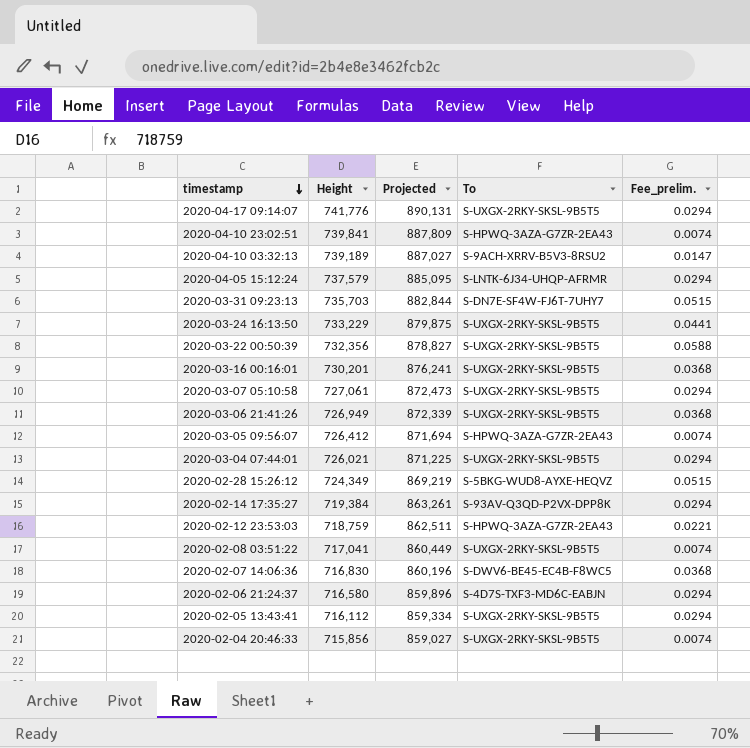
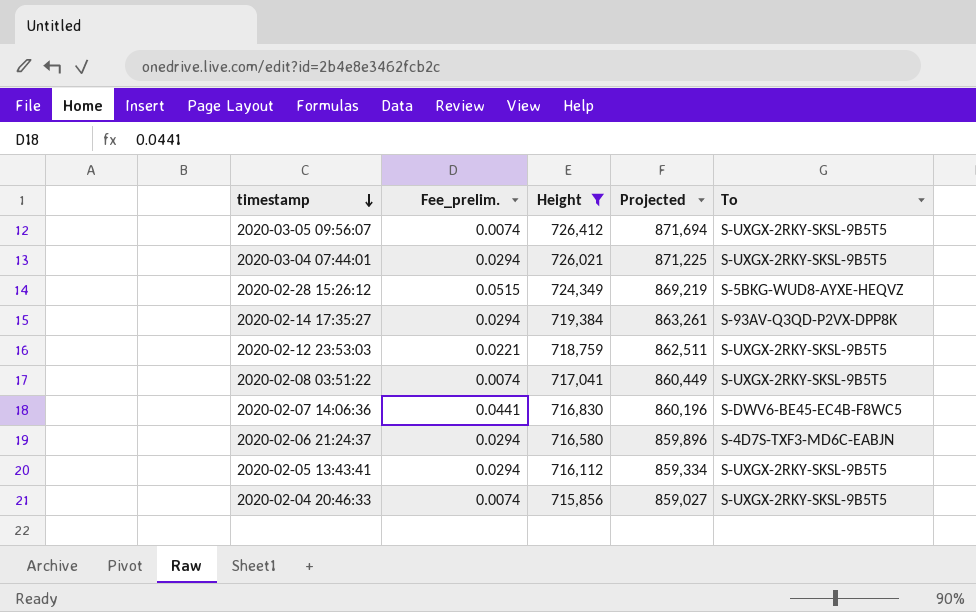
filter: none -> Height <= 726,412
column Fee_prelim. | position: 5 -> 2
2020-03-05 09:56:07 | To: S-HPWQ-3AZA-G7ZR-2EA43 -> S-UXGX-2RKY-SKSL-9B5T5
2020-02-12 23:53:03 | To: S-HPWQ-3AZA-G7ZR-2EA43 -> S-UXGX-2RKY-SKSL-9B5T5
2020-02-07 14:06:36 | Fee_prelim.: 0.0368 -> 0.0441

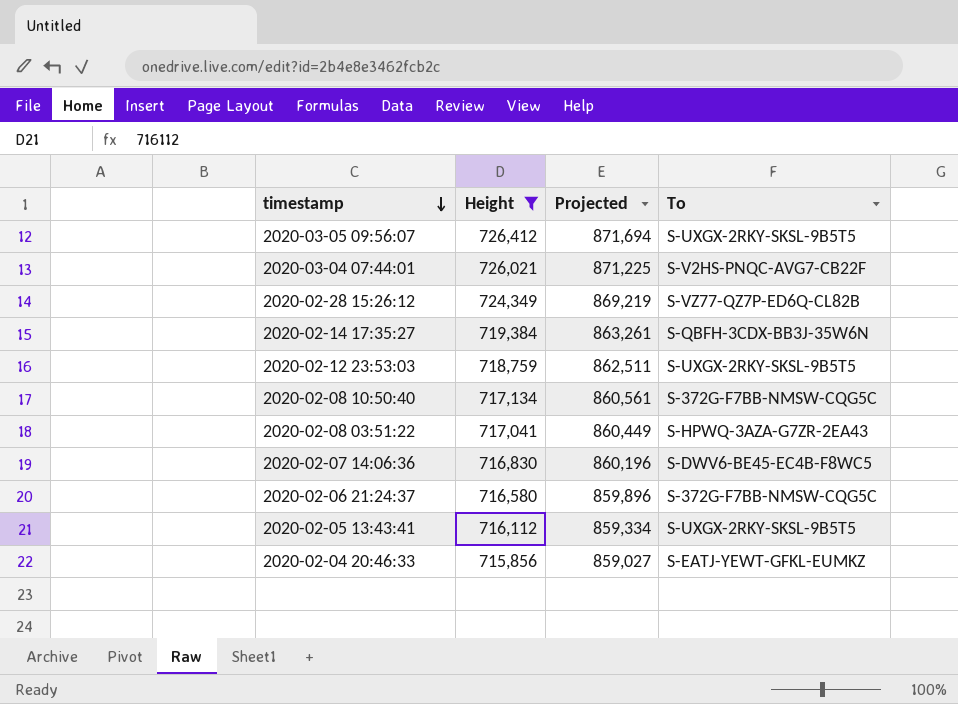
column Fee_prelim. | position: 2 -> none
2020-03-04 07:44:01 | To: S-UXGX-2RKY-SKSL-9B5T5 -> S-V2HS-PNQC-AVG7-CB22F
2020-02-28 15:26:12 | To: S-5BKG-WUD8-AYXE-HEQVZ -> S-VZ77-QZ7P-ED6Q-CL82B
2020-02-14 17:35:27 | To: S-93AV-Q3QD-P2VX-DPP8K -> S-QBFH-3CDX-BB3J-35W6N
row 2020-02-08 10:50:40: none -> 717,134 | 860,561 | S-372G-F7BB-NMSW-CQG5C
2020-02-08 03:51:22 | To: S-UXGX-2RKY-SKSL-9B5T5 -> S-HPWQ-3AZA-G7ZR-2EA43
2020-02-06 21:24:37 | To: S-4D7S-TXF3-MD6C-EABJN -> S-372G-F7BB-NMSW-CQG5C
2020-02-04 20:46:33 | To: S-UXGX-2RKY-SKSL-9B5T5 -> S-EATJ-YEWT-GFKL-EUMKZ

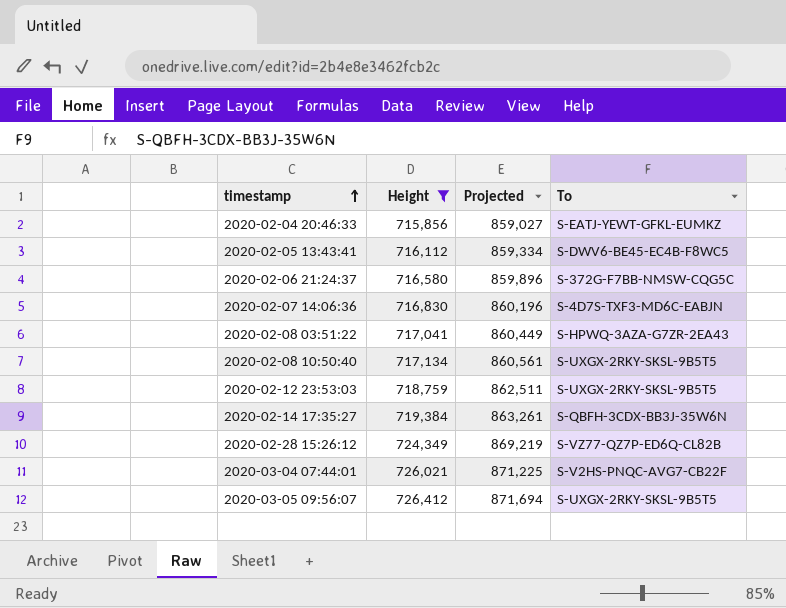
row order: timestamp descending -> timestamp ascending
2020-02-05 13:43:41 | To: S-UXGX-2RKY-SKSL-9B5T5 -> S-DWV6-BE45-EC4B-F8WC5
2020-02-07 14:06:36 | To: S-DWV6-BE45-EC4B-F8WC5 -> S-4D7S-TXF3-MD6C-EABJN
2020-02-08 10:50:40 | To: S-372G-F7BB-NMSW-CQG5C -> S-UXGX-2RKY-SKSL-9B5T5

